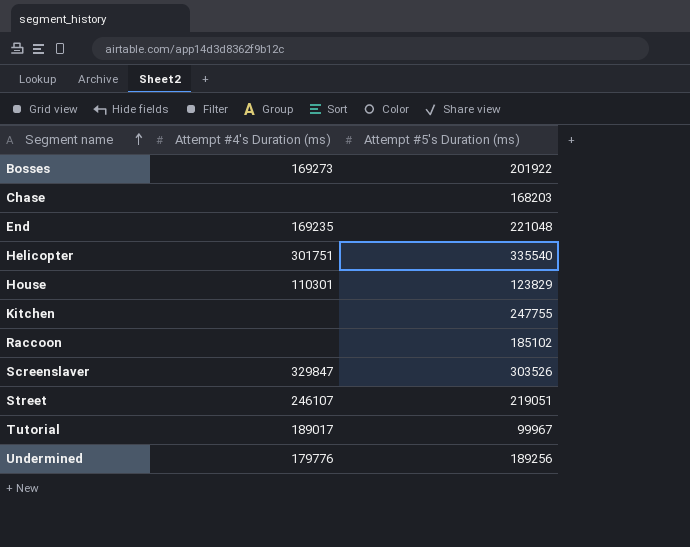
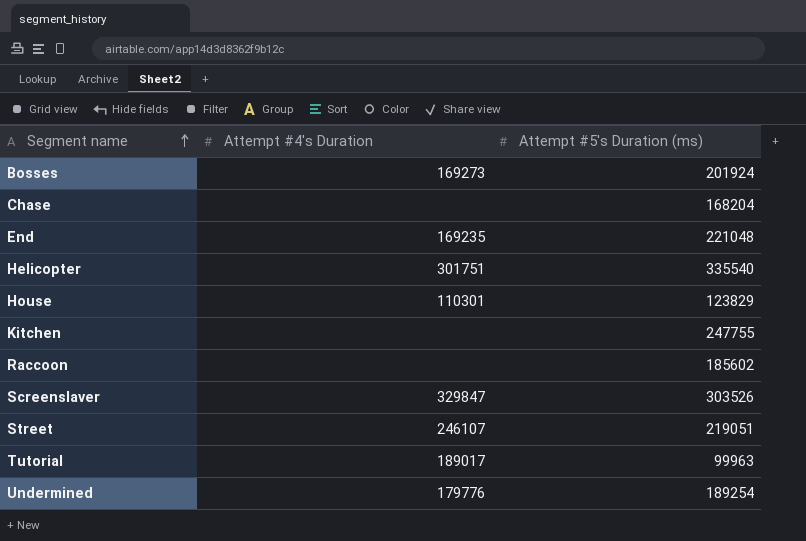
column name: Attempt #4's Duration (ms) -> Attempt #4's Duration
Bosses | Attempt #5's Duration (ms): 201922 -> 201924
Chase | Attempt #5's Duration (ms): 168203 -> 168204
Raccoon | Attempt #5's Duration (ms): 185102 -> 185602
Tutorial | Attempt #5's Duration (ms): 99967 -> 99963
Undermined | Attempt #5's Duration (ms): 189256 -> 189254

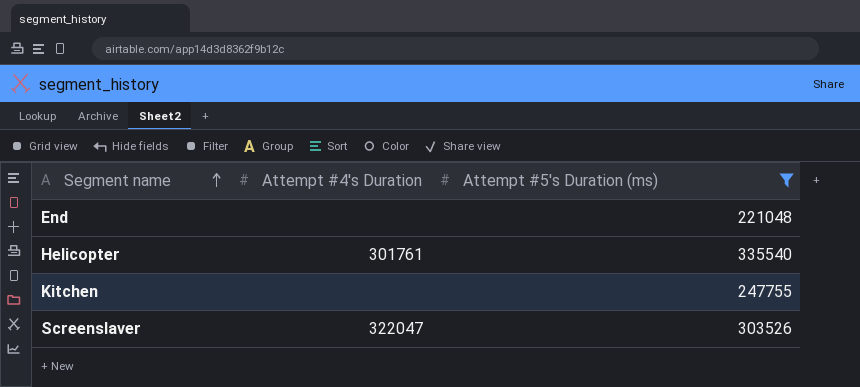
filter: none -> Attempt #5's Duration (ms) >= 221048
End | Attempt #4's Duration: 169235 -> none
Helicopter | Attempt #4's Duration: 301751 -> 301761
Screenslaver | Attempt #4's Duration: 329847 -> 322047

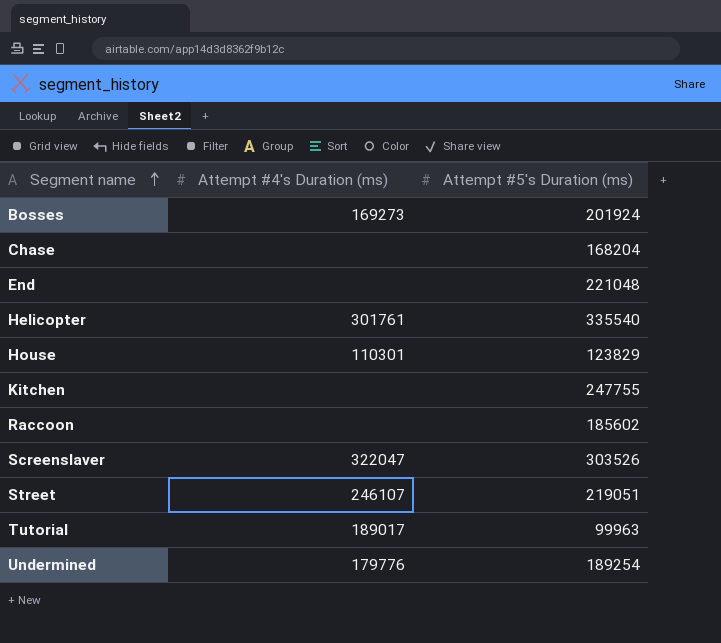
filter: Attempt #5's Duration (ms) >= 221048 -> none
column name: Attempt #4's Duration -> Attempt #4's Duration (ms)

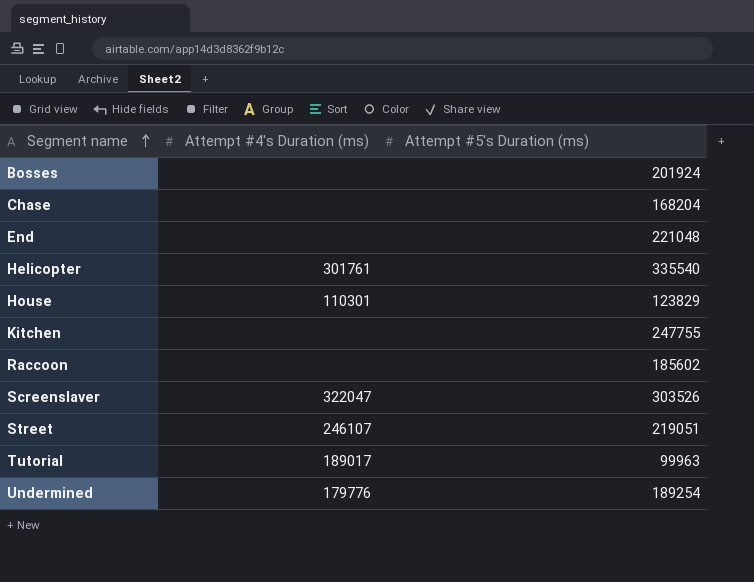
Bosses | Attempt #4's Duration (ms): 169273 -> none

